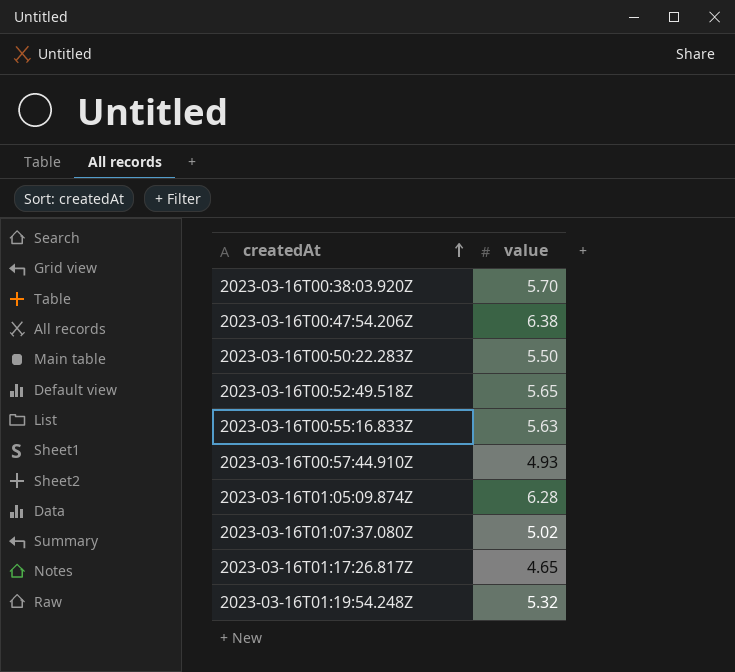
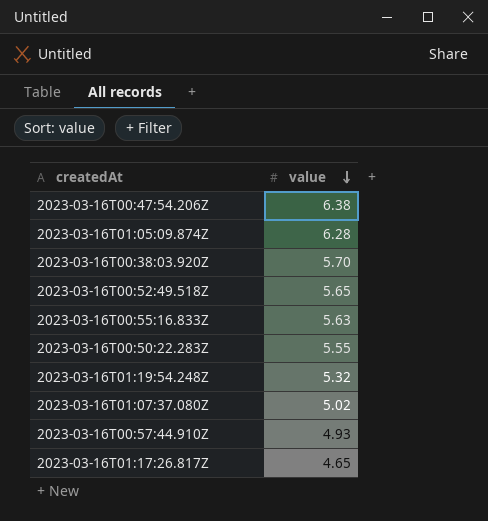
row order: createdAt ascending -> value descending
2023-03-16T00:50:22.283Z | value: 5.50 -> 5.55

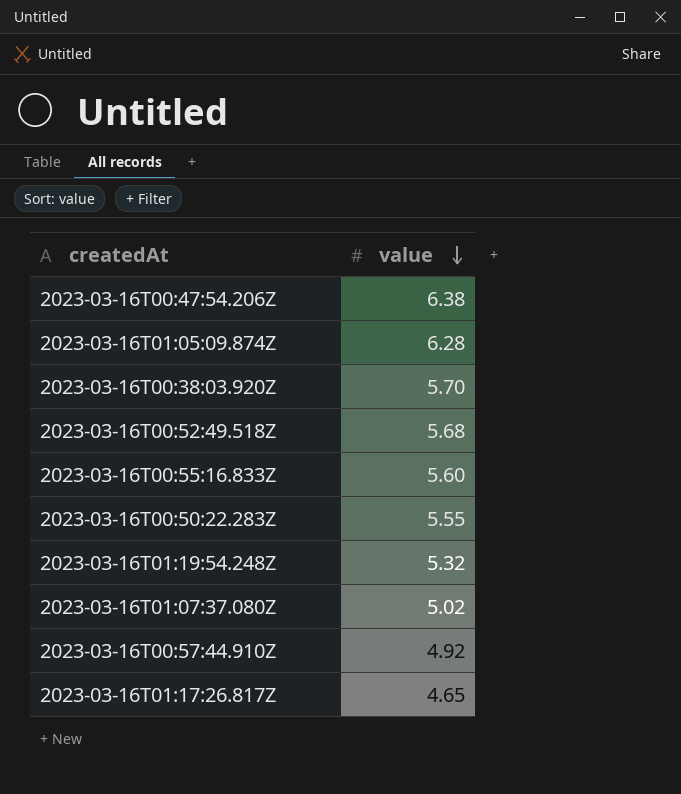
2023-03-16T00:52:49.518Z | value: 5.65 -> 5.68
2023-03-16T00:55:16.833Z | value: 5.63 -> 5.60
2023-03-16T00:57:44.910Z | value: 4.93 -> 4.92

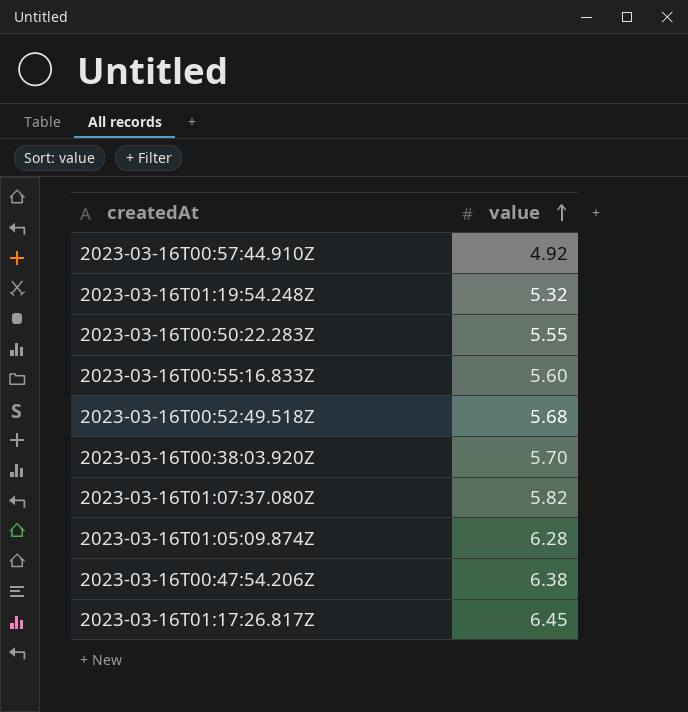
row order: value descending -> value ascending
2023-03-16T01:07:37.080Z | value: 5.02 -> 5.82
2023-03-16T01:17:26.817Z | value: 4.65 -> 6.45

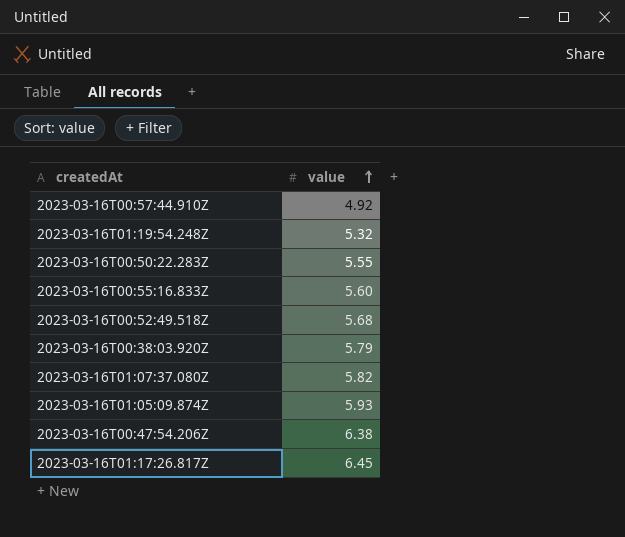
2023-03-16T00:38:03.920Z | value: 5.70 -> 5.79
2023-03-16T01:05:09.874Z | value: 6.28 -> 5.93

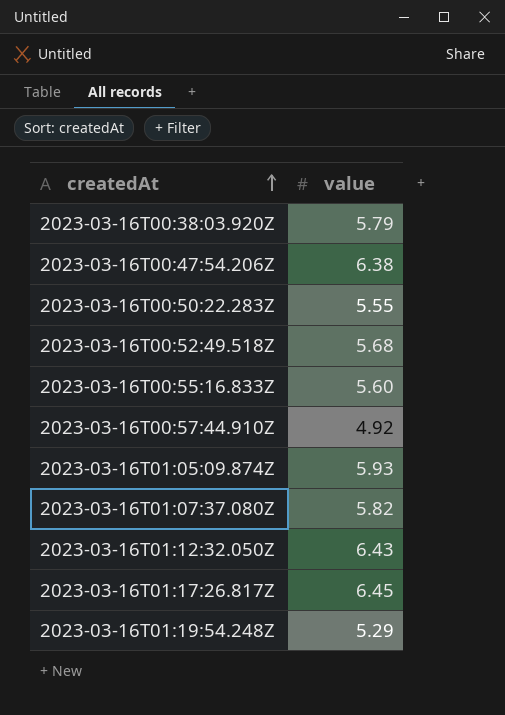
row order: value ascending -> createdAt ascending
row 2023-03-16T01:12:32.050Z: none -> 6.43
2023-03-16T01:19:54.248Z | value: 5.32 -> 5.29

